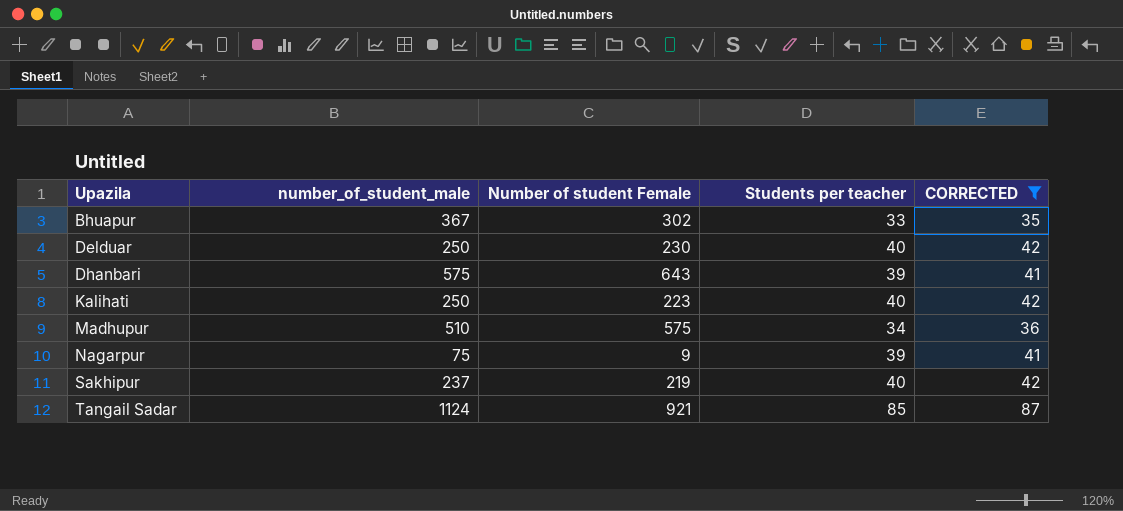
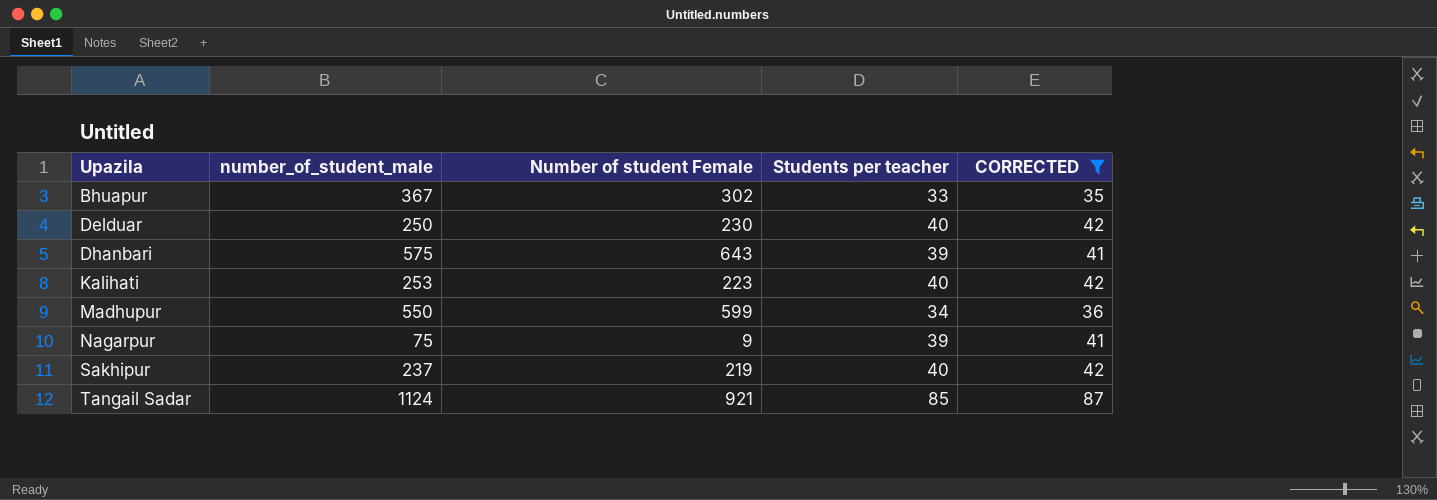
Kalihati | number_of_student_male: 250 -> 253
Madhupur | number_of_student_male: 510 -> 550
Madhupur | Number of student Female: 575 -> 599

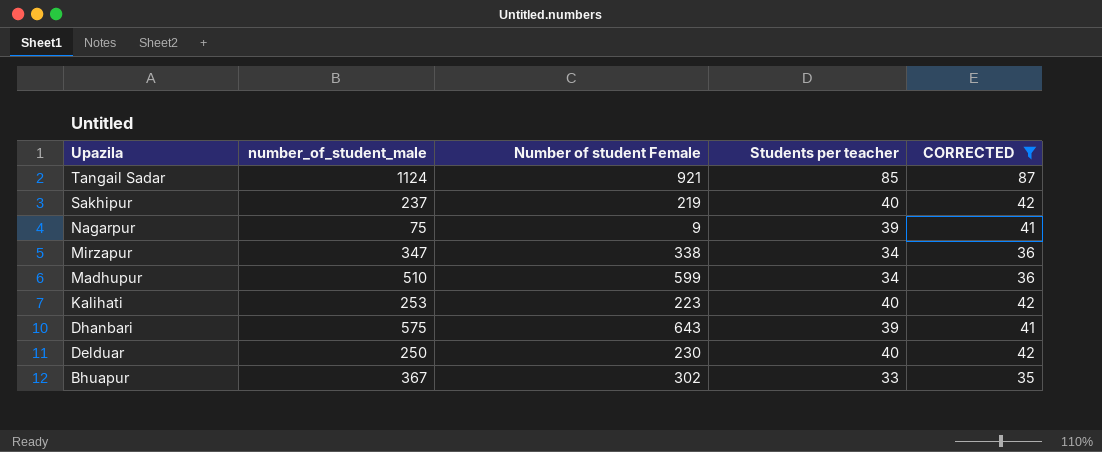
row order: Upazila ascending -> Upazila descending
row Mirzapur: none -> 347 | 338 | 34 | 36
Madhupur | number_of_student_male: 550 -> 510

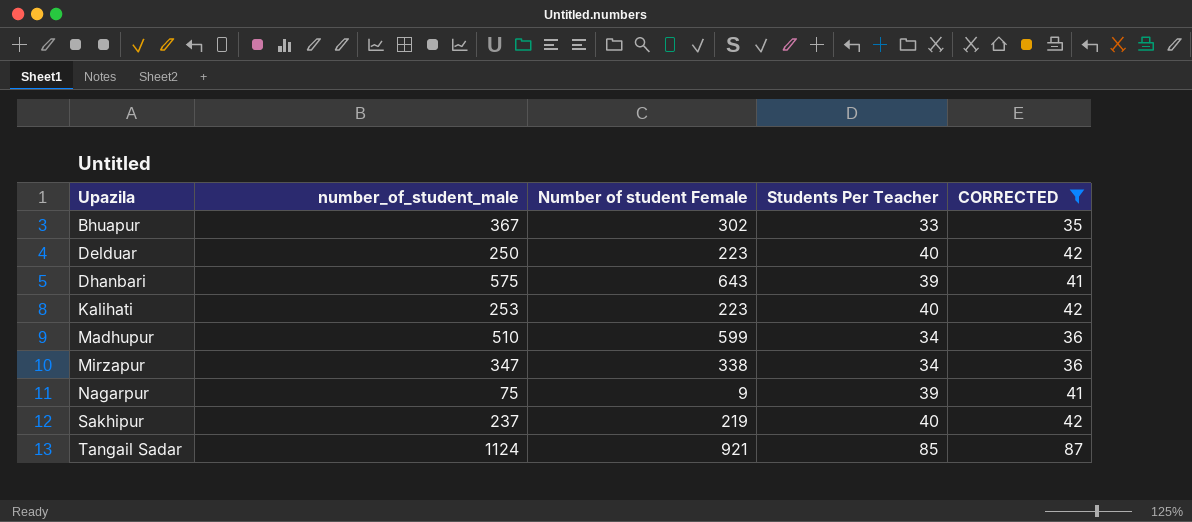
row order: Upazila descending -> Upazila ascending
column name: Students per teacher -> Students Per Teacher
Delduar | Number of student Female: 230 -> 223

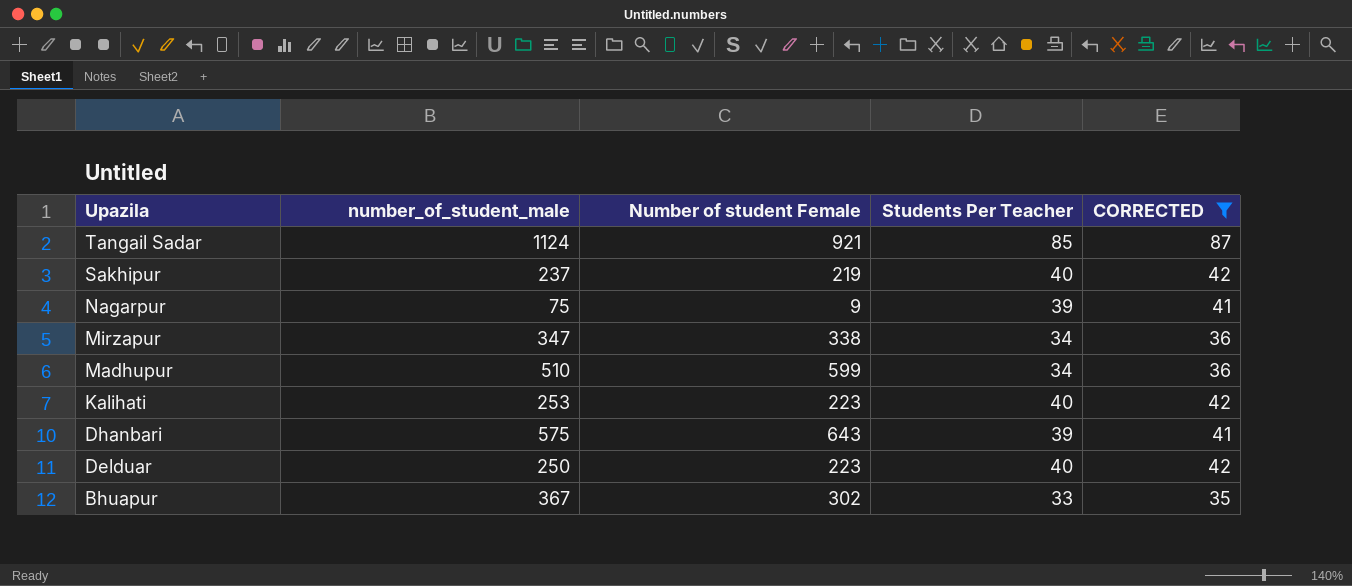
row order: Upazila ascending -> Upazila descending

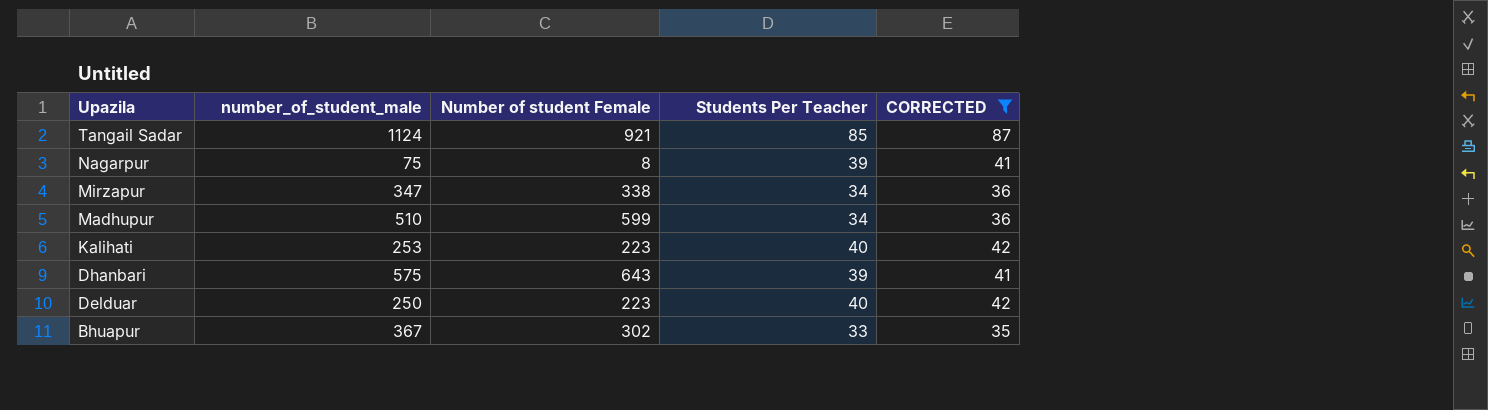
row Sakhipur: 237 | 219 | 40 | 42 -> none
Nagarpur | Number of student Female: 9 -> 8

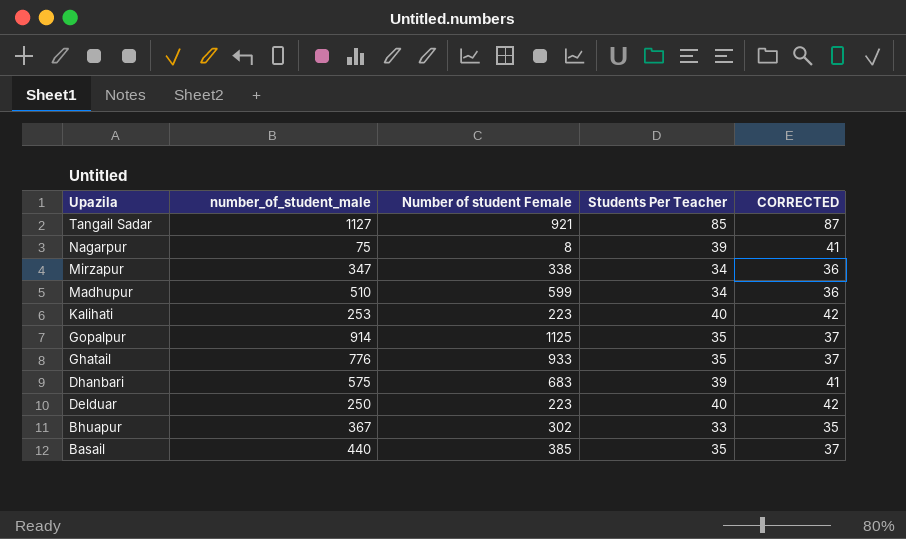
filter: CORRECTED != 37 -> none
Tangail Sadar | number_of_student_male: 1124 -> 1127
Dhanbari | Number of student Female: 643 -> 683

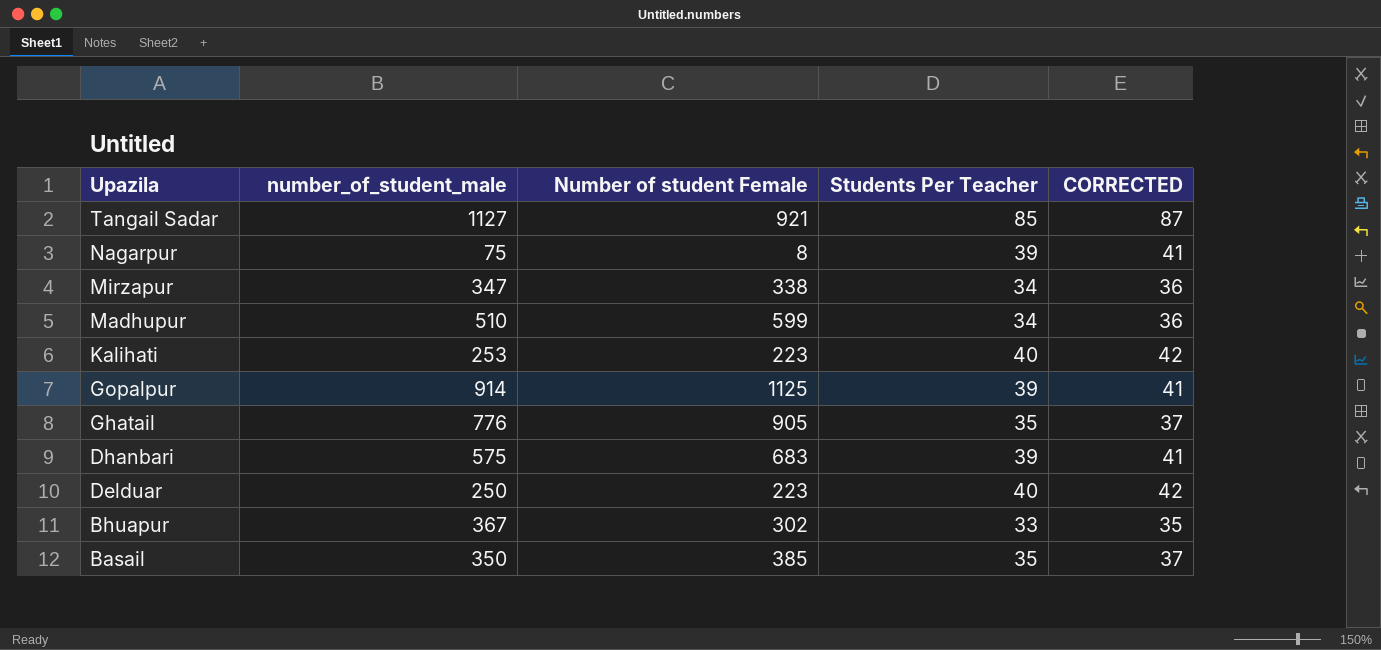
Gopalpur | Students Per Teacher: 35 -> 39
Gopalpur | CORRECTED: 37 -> 41
Ghatail | Number of student Female: 933 -> 905
Basail | number_of_student_male: 440 -> 350

